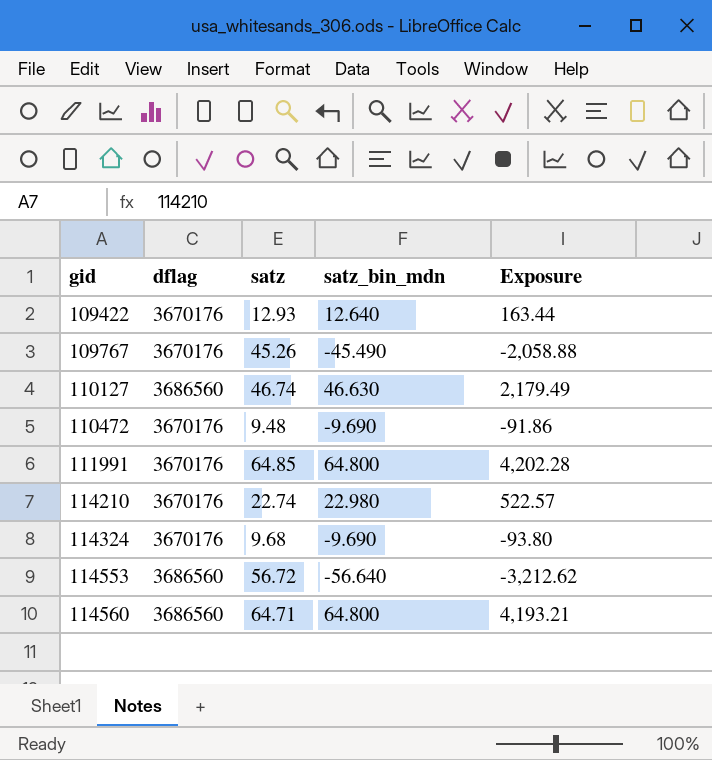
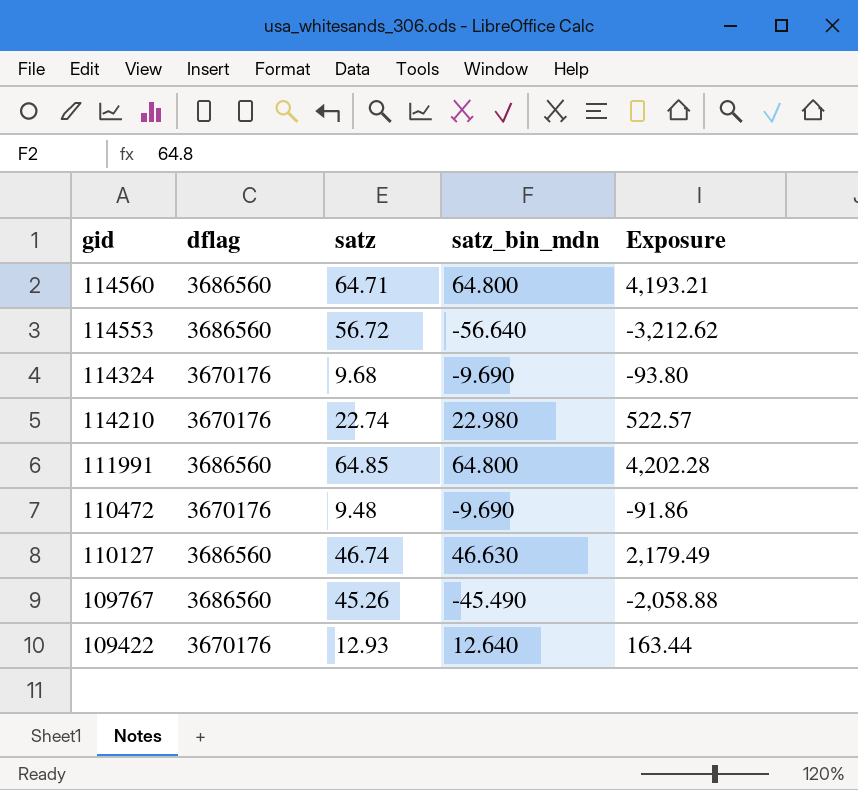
row order: gid ascending -> gid descending
111991 | dflag: 3670176 -> 3686560
109767 | dflag: 3670176 -> 3686560

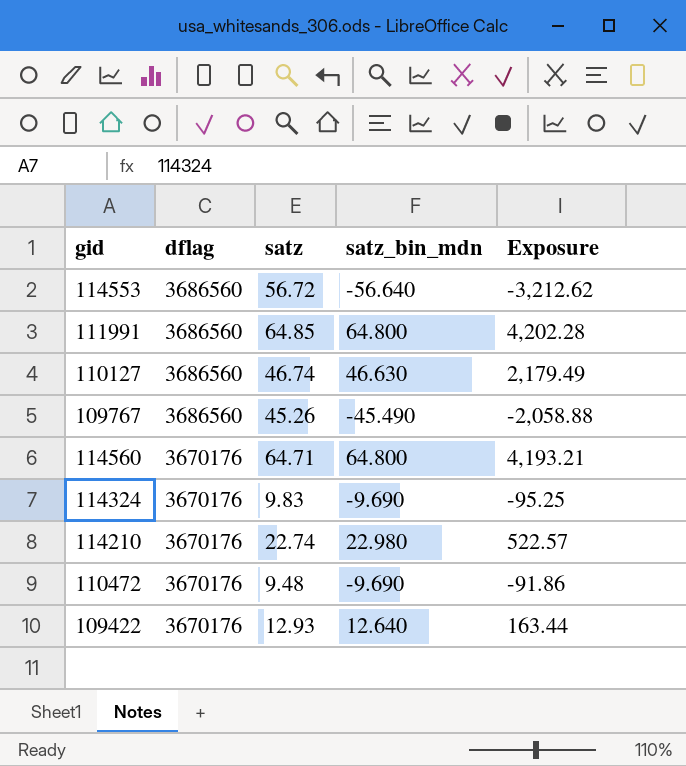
row order: gid descending -> dflag descending
114560 | dflag: 3686560 -> 3670176
114324 | satz: 9.68 -> 9.83
114324 | Exposure: -93.80 -> -95.25

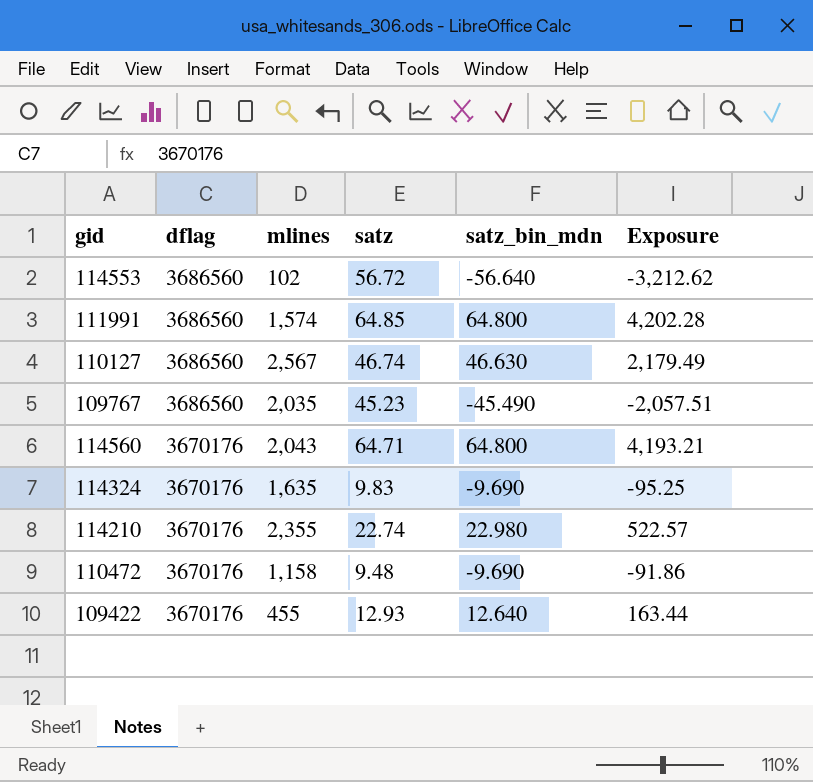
column mlines | position: none -> 3
109767 | satz: 45.26 -> 45.23
109767 | Exposure: -2,058.88 -> -2,057.51

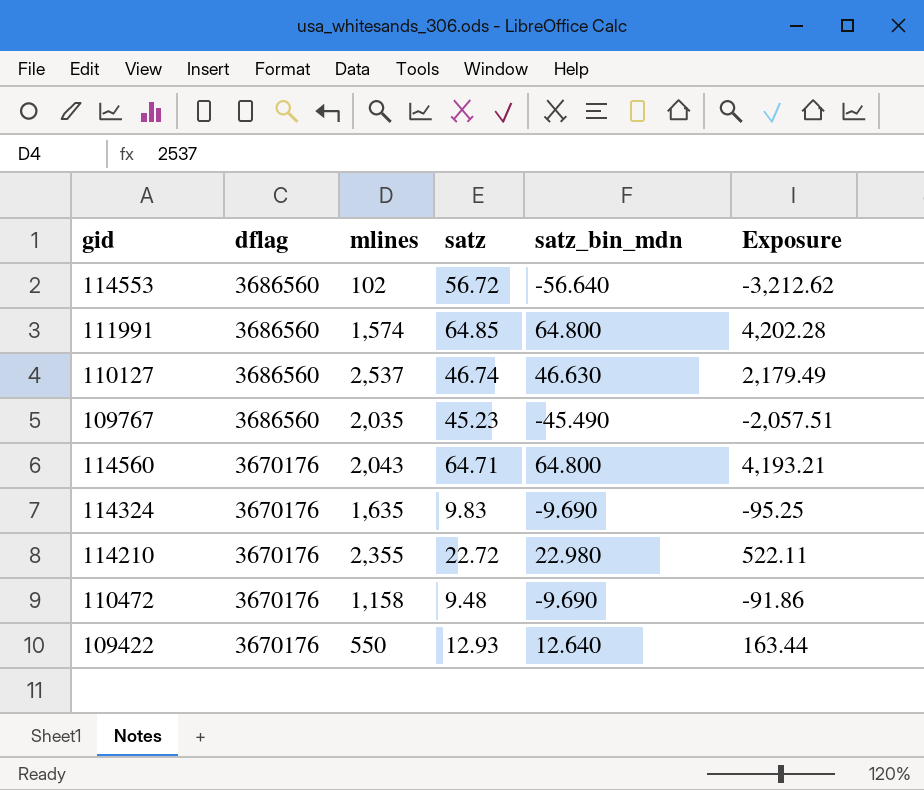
110127 | mlines: 2,567 -> 2,537
114210 | satz: 22.74 -> 22.72
114210 | Exposure: 522.57 -> 522.11
109422 | mlines: 455 -> 550

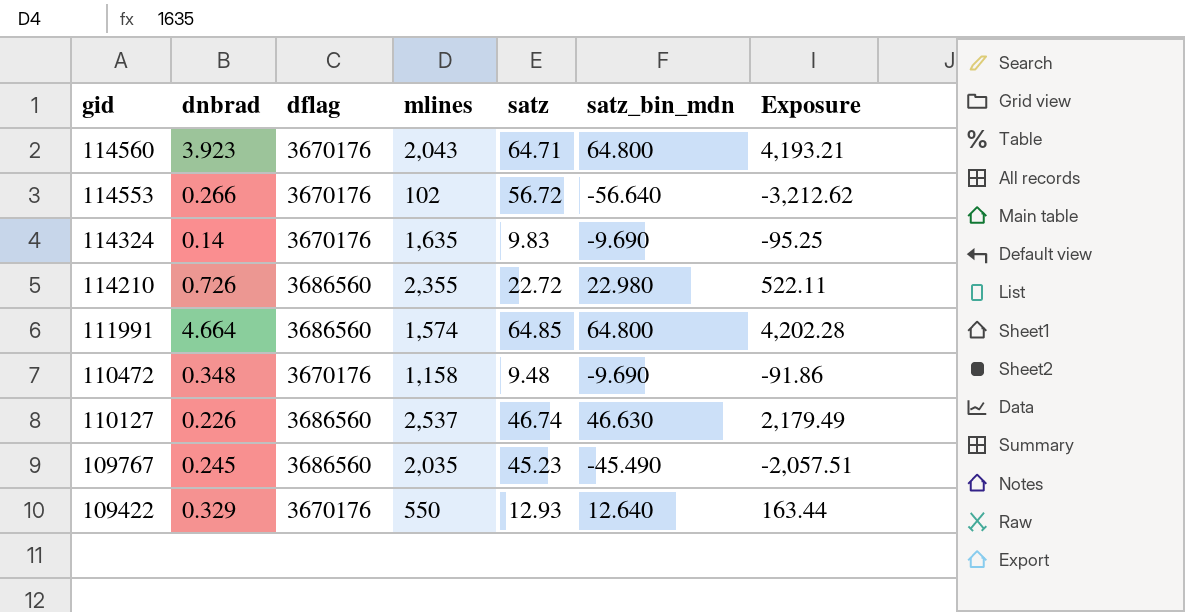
row order: dflag descending -> gid descending
column dnbrad | position: none -> 2
114553 | dflag: 3686560 -> 3670176
114210 | dflag: 3670176 -> 3686560

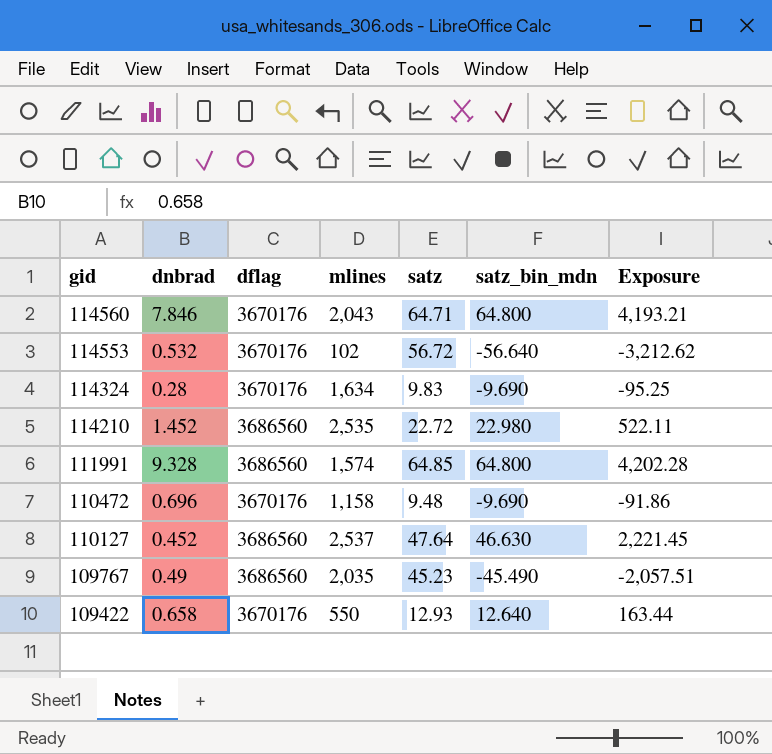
114560 | dnbrad: 3.923 -> 7.846
114553 | dnbrad: 0.266 -> 0.532
114324 | dnbrad: 0.14 -> 0.28
114324 | mlines: 1,635 -> 1,634
114210 | dnbrad: 0.726 -> 1.452
114210 | mlines: 2,355 -> 2,535
111991 | dnbrad: 4.664 -> 9.328
110472 | dnbrad: 0.348 -> 0.696
110127 | dnbrad: 0.226 -> 0.452
110127 | satz: 46.74 -> 47.64
110127 | Exposure: 2,179.49 -> 2,221.45
109767 | dnbrad: 0.245 -> 0.49
109422 | dnbrad: 0.329 -> 0.658

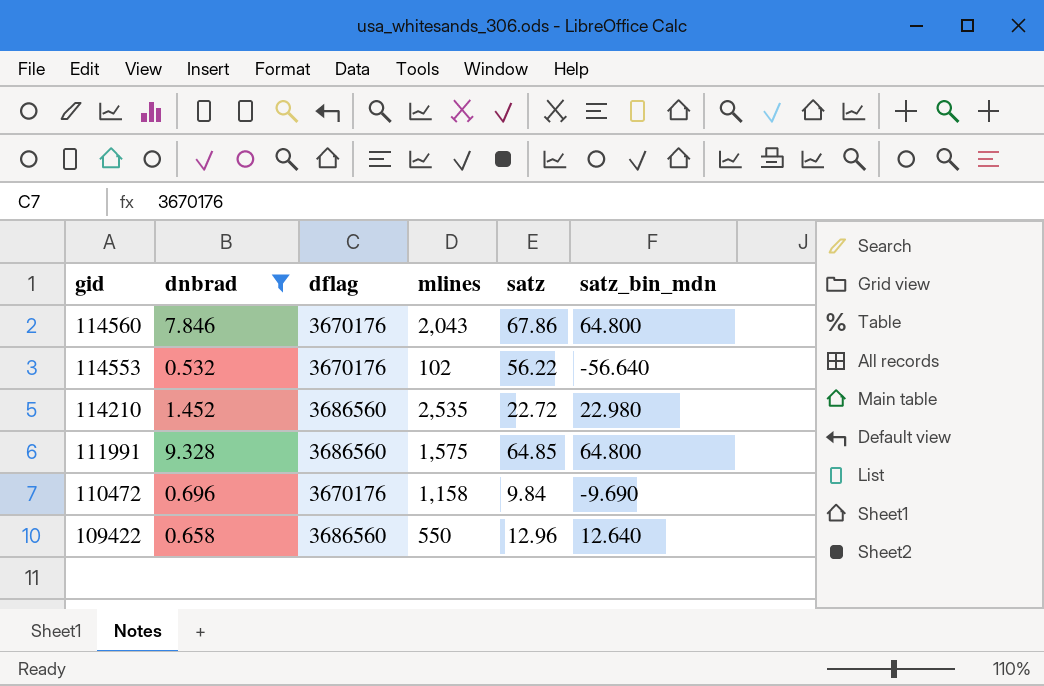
filter: none -> dnbrad >= 0.532
column Exposure | formula: [satz] * [satz_bin_mdn] -> none
114560 | satz: 64.71 -> 67.86
114553 | satz: 56.72 -> 56.22
111991 | mlines: 1,574 -> 1,575
110472 | satz: 9.48 -> 9.84
109422 | dflag: 3670176 -> 3686560
109422 | satz: 12.93 -> 12.96

